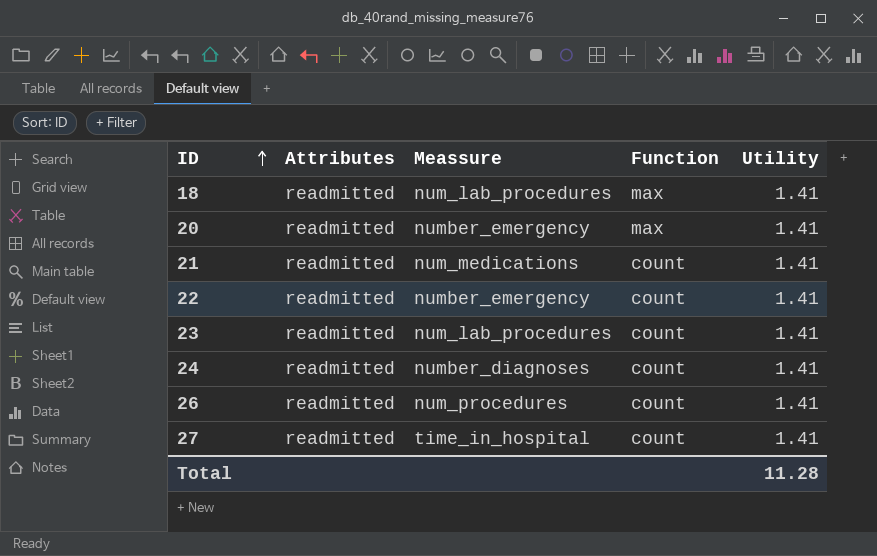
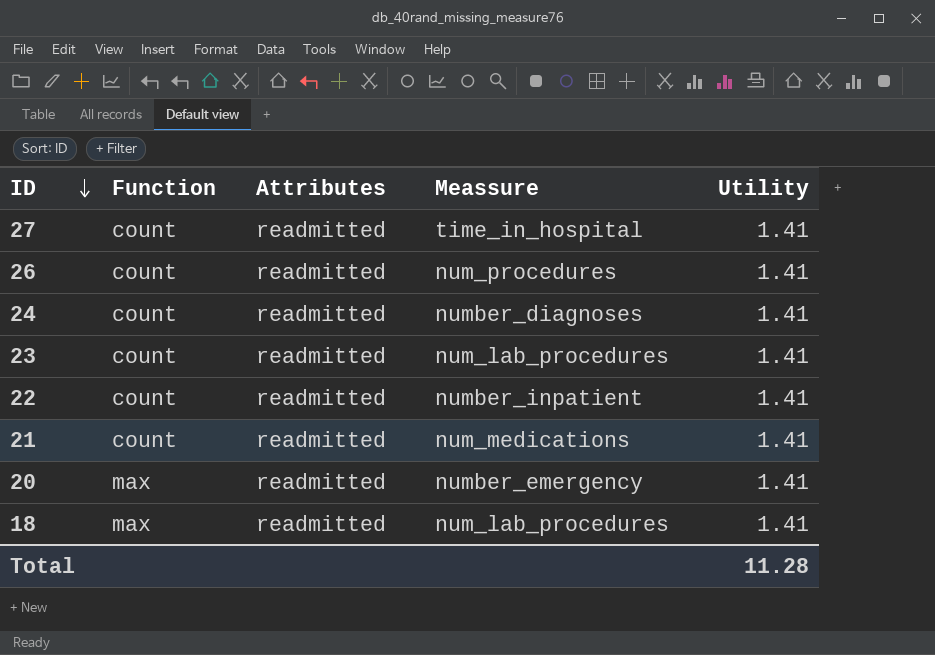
row order: ID ascending -> ID descending
column Function | position: 4 -> 2
22 | Meassure: number_emergency -> number_inpatient

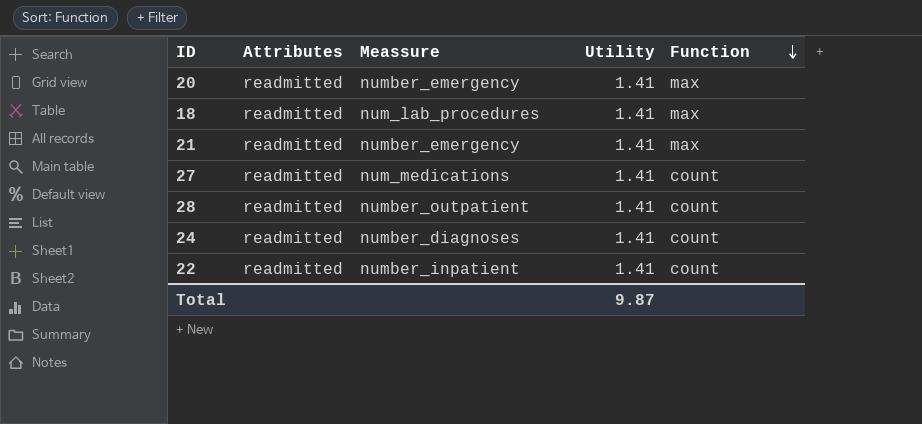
row order: ID descending -> Function descending
column Function | position: 2 -> 5
row 26: count | readmitted | num_procedures | 1.41 -> none
row 23: count | readmitted | num_lab_procedures | 1.41 -> none
21 | Meassure: num_medications -> number_emergency
21 | Function: count -> max
27 | Meassure: time_in_hospital -> num_medications
row 28: none -> readmitted | number_outpatient | 1.41 | count
Total | Utility: 11.28 -> 9.87

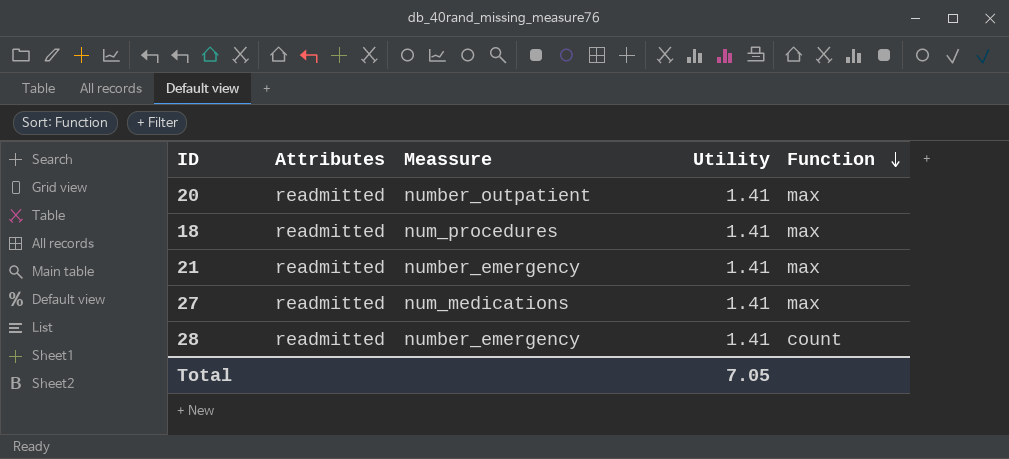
row 24: readmitted | number_diagnoses | 1.41 | count -> none
row 22: readmitted | number_inpatient | 1.41 | count -> none
20 | Meassure: number_emergency -> number_outpatient
18 | Meassure: num_lab_procedures -> num_procedures
27 | Function: count -> max
28 | Meassure: number_outpatient -> number_emergency
Total | Utility: 9.87 -> 7.05

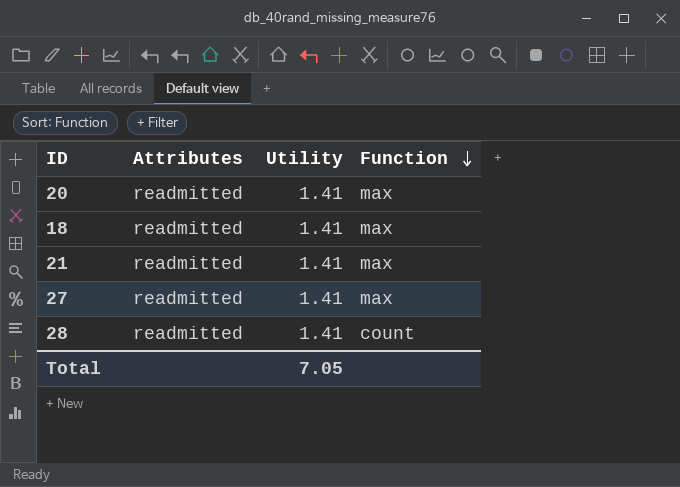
column Meassure | position: 3 -> none

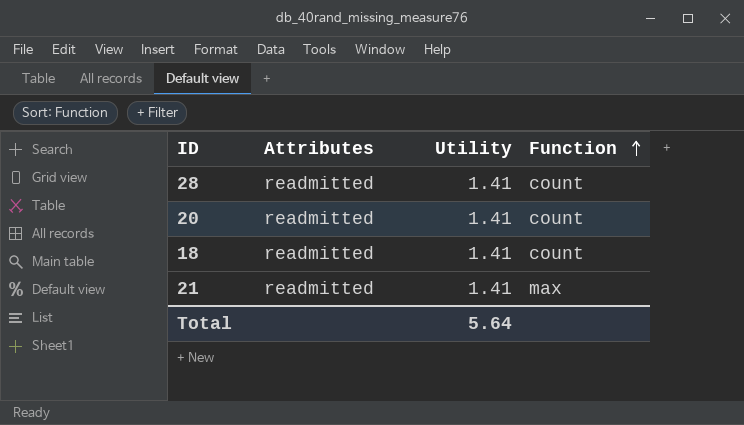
row order: Function descending -> Function ascending
row 27: readmitted | 1.41 | max -> none
20 | Function: max -> count
18 | Function: max -> count
Total | Utility: 7.05 -> 5.64

